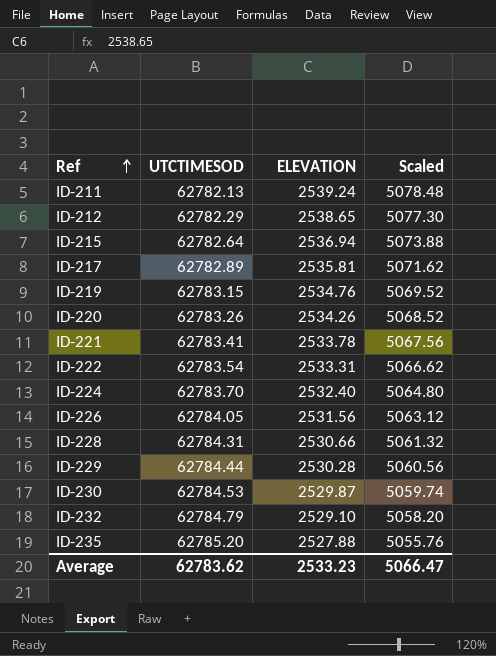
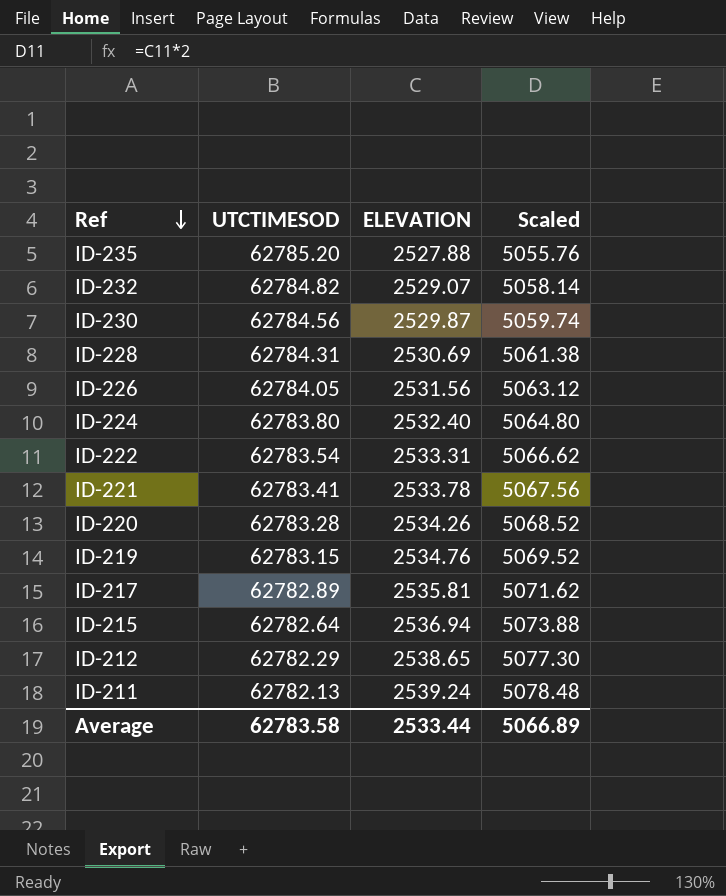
row order: Ref ascending -> Ref descending
row ID-229: 62784.44 | 2530.28 | 5060.56 -> none
ID-232 | UTCTIMESOD: 62784.79 -> 62784.82
ID-232 | ELEVATION: 2529.10 -> 2529.07
ID-232 | Scaled: 5058.20 -> 5058.14
ID-230 | UTCTIMESOD: 62784.53 -> 62784.56
ID-228 | ELEVATION: 2530.66 -> 2530.69
ID-228 | Scaled: 5061.32 -> 5061.38
ID-224 | UTCTIMESOD: 62783.70 -> 62783.80
ID-220 | UTCTIMESOD: 62783.26 -> 62783.28
Average | UTCTIMESOD: 62783.62 -> 62783.58
Average | ELEVATION: 2533.23 -> 2533.44
Average | Scaled: 5066.47 -> 5066.89

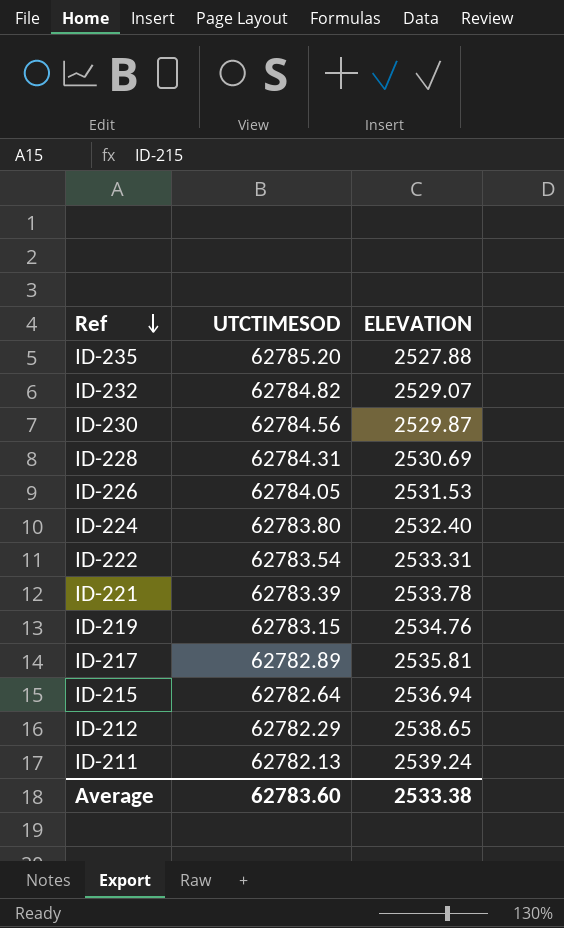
column Scaled | formula: [ELEVATION] * 2 -> none
row ID-220: 62783.28 | 2534.26 | 5068.52 -> none
ID-226 | ELEVATION: 2531.56 -> 2531.53
ID-221 | UTCTIMESOD: 62783.41 -> 62783.39
Average | UTCTIMESOD: 62783.58 -> 62783.60
Average | ELEVATION: 2533.44 -> 2533.38

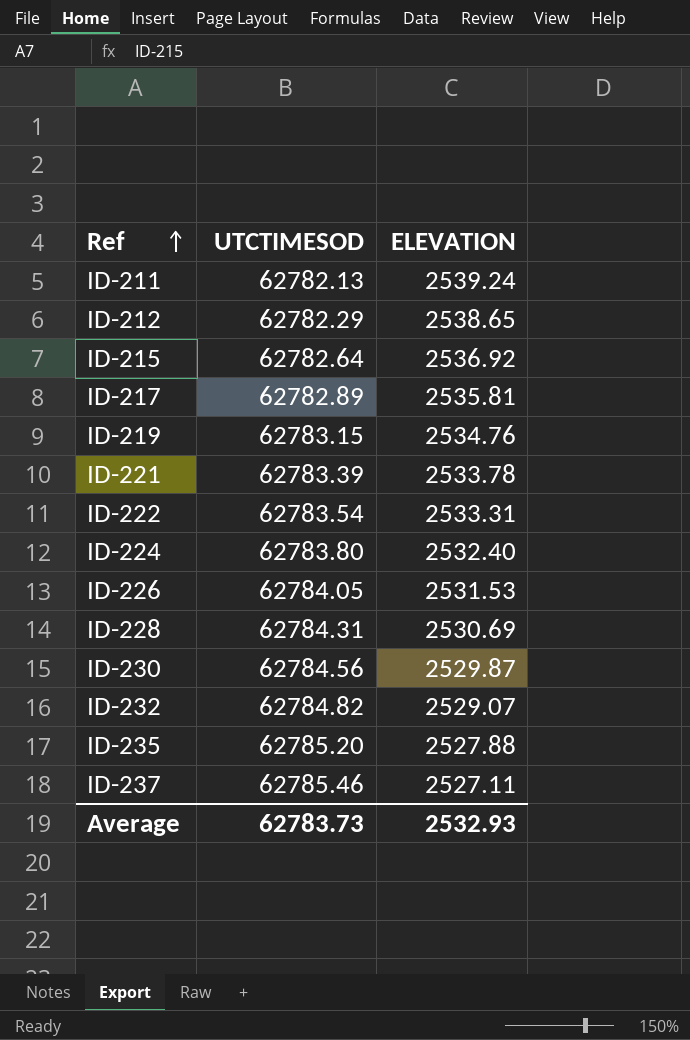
row order: Ref descending -> Ref ascending
ID-215 | ELEVATION: 2536.94 -> 2536.92
row ID-237: none -> 62785.46 | 2527.11
Average | UTCTIMESOD: 62783.60 -> 62783.73
Average | ELEVATION: 2533.38 -> 2532.93

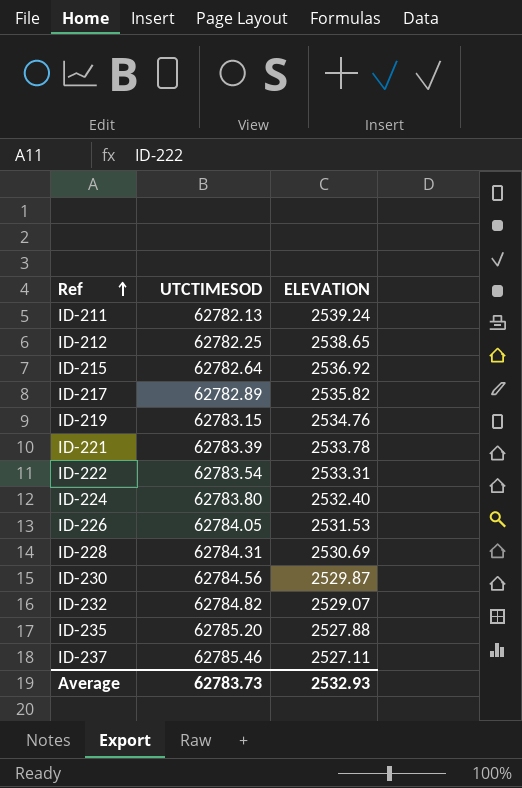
ID-212 | UTCTIMESOD: 62782.29 -> 62782.25
ID-217 | ELEVATION: 2535.81 -> 2535.82

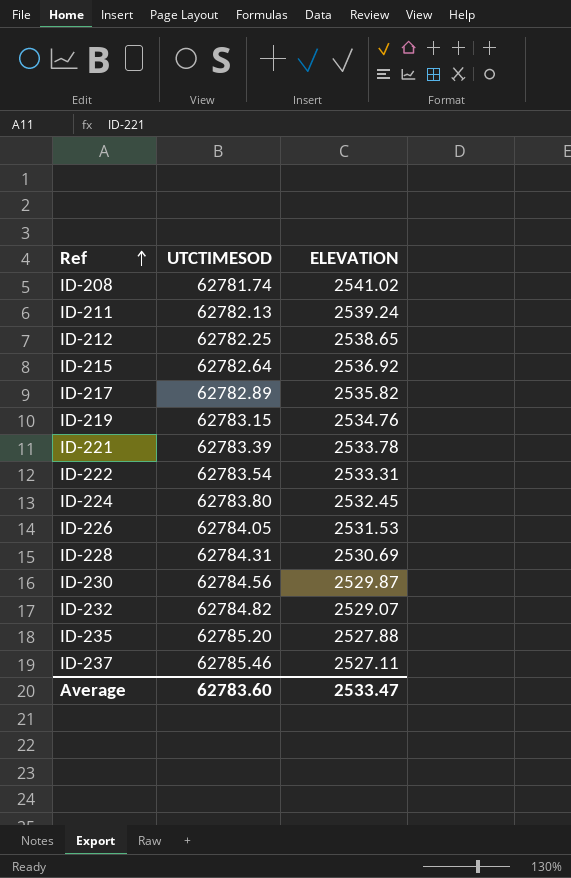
row ID-208: none -> 62781.74 | 2541.02
ID-224 | ELEVATION: 2532.40 -> 2532.45
Average | UTCTIMESOD: 62783.73 -> 62783.60
Average | ELEVATION: 2532.93 -> 2533.47

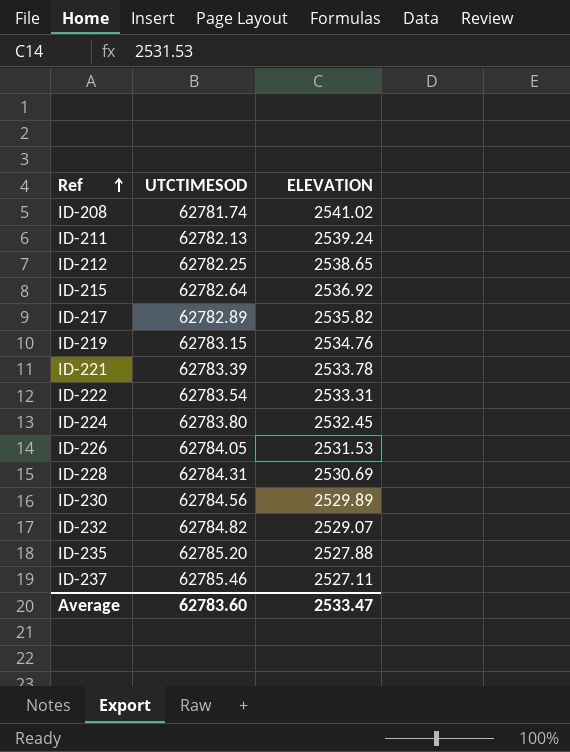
ID-230 | ELEVATION: 2529.87 -> 2529.89

